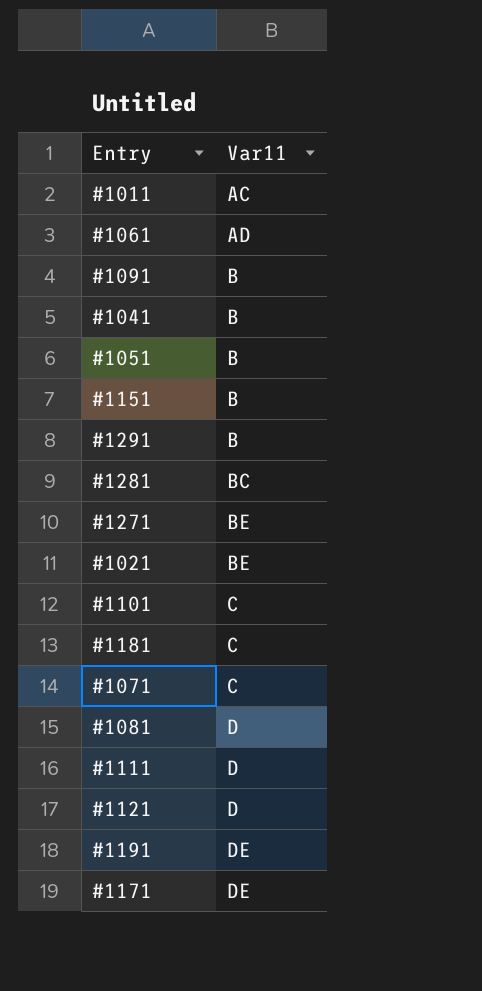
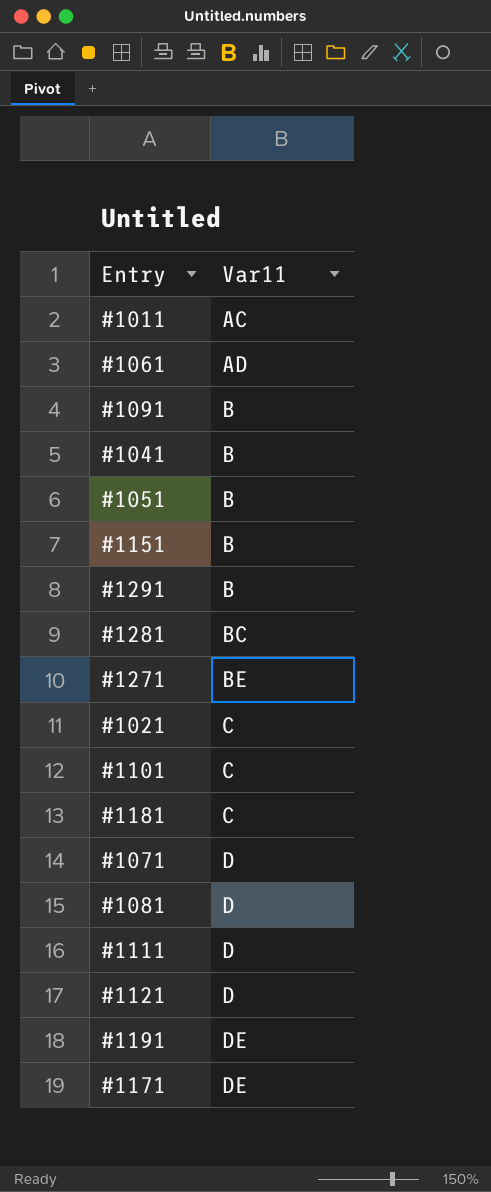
#1021 | Var11: BE -> C
#1071 | Var11: C -> D

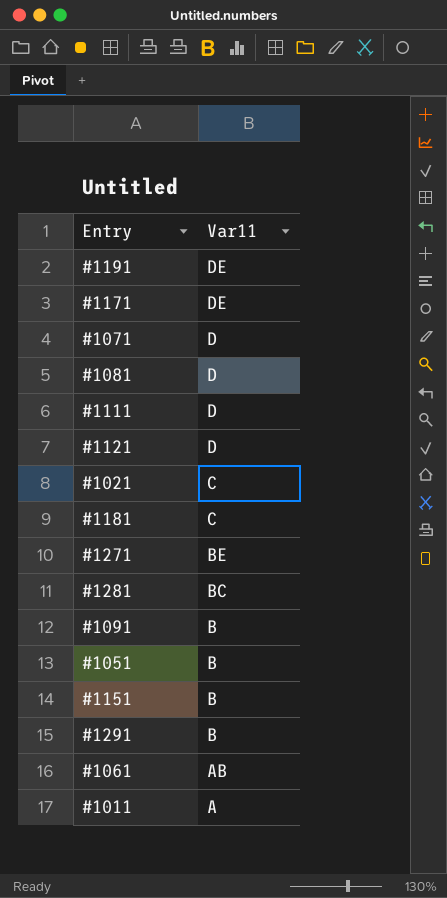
row order: Var11 ascending -> Var11 descending
row #1041: B -> none
row #1101: C -> none
#1061 | Var11: AD -> AB
#1011 | Var11: AC -> A

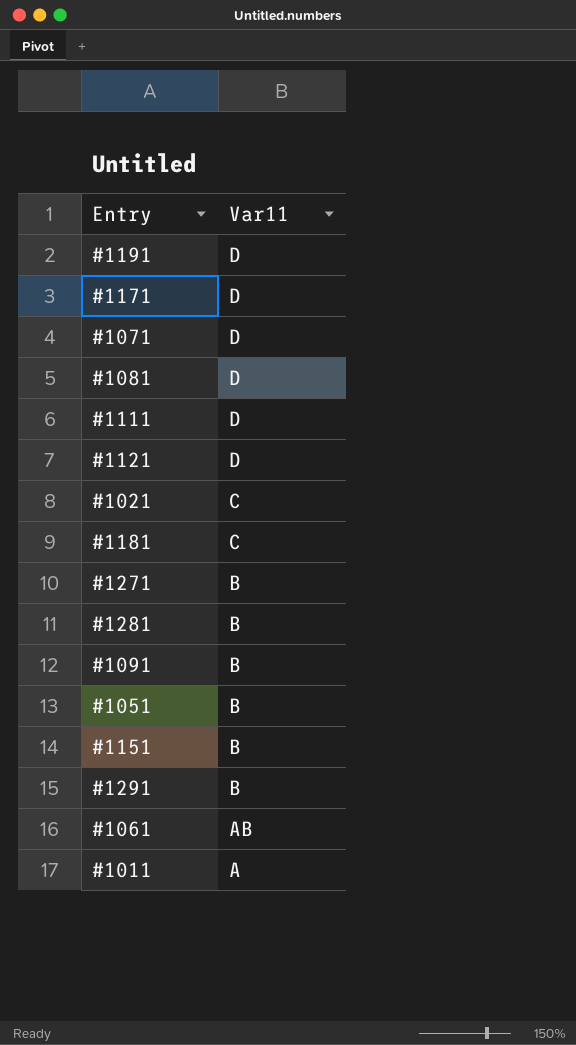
#1191 | Var11: DE -> D
#1171 | Var11: DE -> D
#1271 | Var11: BE -> B
#1281 | Var11: BC -> B

